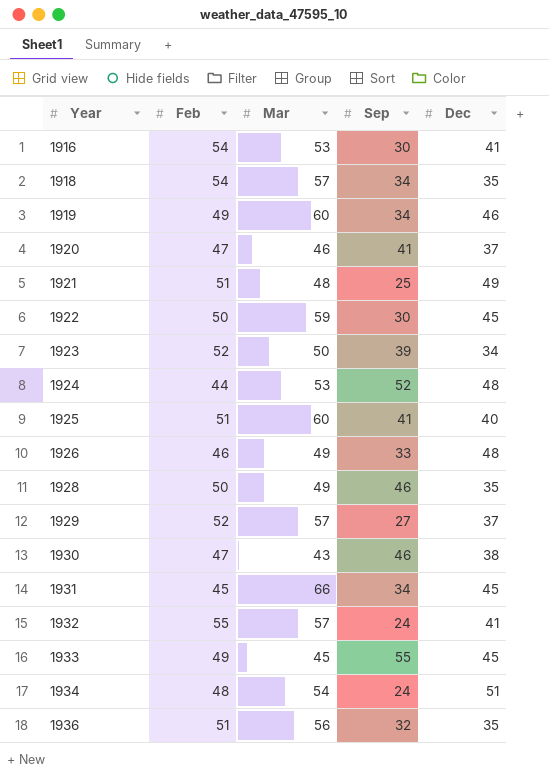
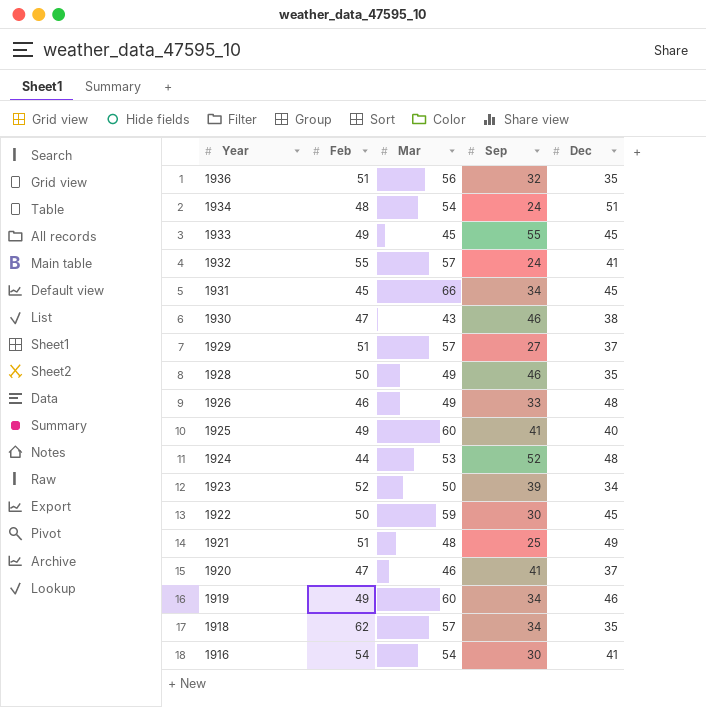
row order: Year ascending -> Year descending
1929 | Feb: 52 -> 51
1925 | Feb: 51 -> 49
1918 | Feb: 54 -> 62
1916 | Mar: 53 -> 54

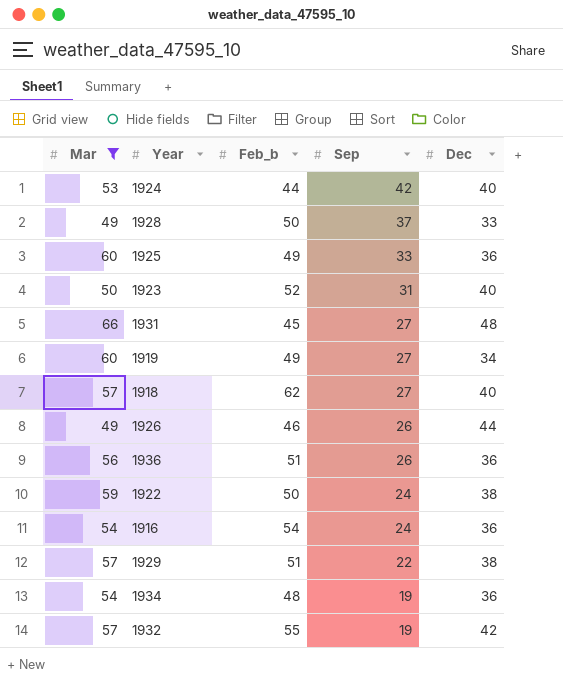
filter: none -> Mar >= 49
row order: Year descending -> Sep descending
column Mar | position: 3 -> 1
column name: Feb -> Feb_b
1924 | Sep: 52 -> 42
1924 | Dec: 48 -> 40
1928 | Sep: 46 -> 37
1928 | Dec: 35 -> 33
1925 | Sep: 41 -> 33
1925 | Dec: 40 -> 36
1923 | Sep: 39 -> 31
1923 | Dec: 34 -> 40
1931 | Sep: 34 -> 27
1931 | Dec: 45 -> 48
1919 | Sep: 34 -> 27
1919 | Dec: 46 -> 34
1918 | Sep: 34 -> 27
1918 | Dec: 35 -> 40
1926 | Sep: 33 -> 26
1926 | Dec: 48 -> 44
1936 | Sep: 32 -> 26
1936 | Dec: 35 -> 36
1922 | Sep: 30 -> 24
1922 | Dec: 45 -> 38
1916 | Sep: 30 -> 24
1916 | Dec: 41 -> 36
1929 | Sep: 27 -> 22
1929 | Dec: 37 -> 38
1934 | Sep: 24 -> 19
1934 | Dec: 51 -> 36
1932 | Sep: 24 -> 19
1932 | Dec: 41 -> 42

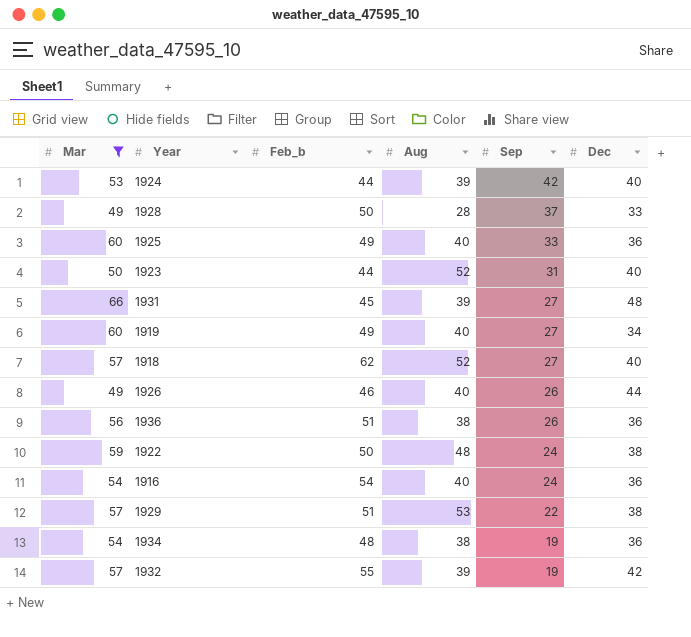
column Aug | position: none -> 4
1923 | Feb_b: 52 -> 44

